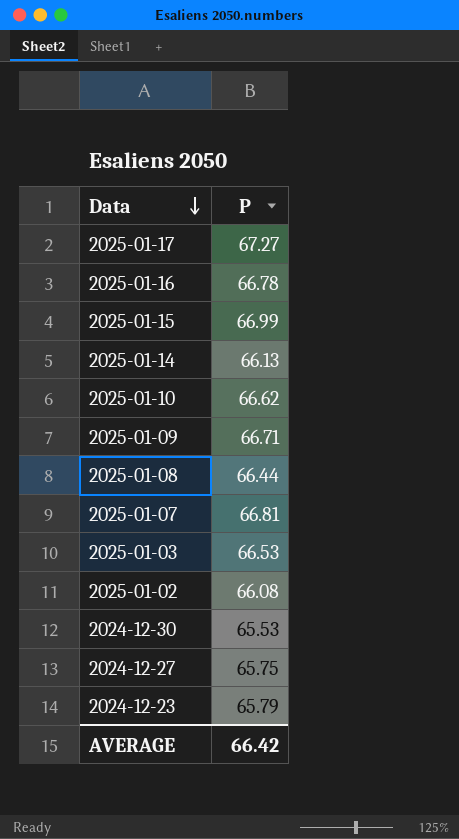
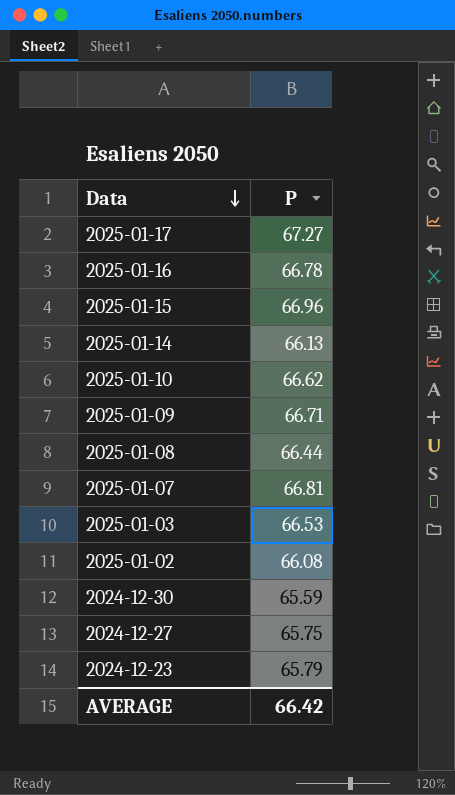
2025-01-15 | P: 66.99 -> 66.96
2024-12-30 | P: 65.53 -> 65.59

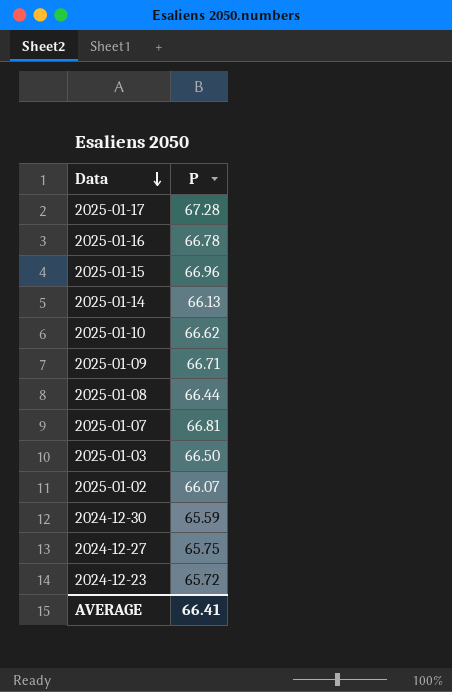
2025-01-17 | P: 67.27 -> 67.28
2025-01-03 | P: 66.53 -> 66.50
2025-01-02 | P: 66.08 -> 66.07
2024-12-23 | P: 65.79 -> 65.72
AVERAGE | P: 66.42 -> 66.41

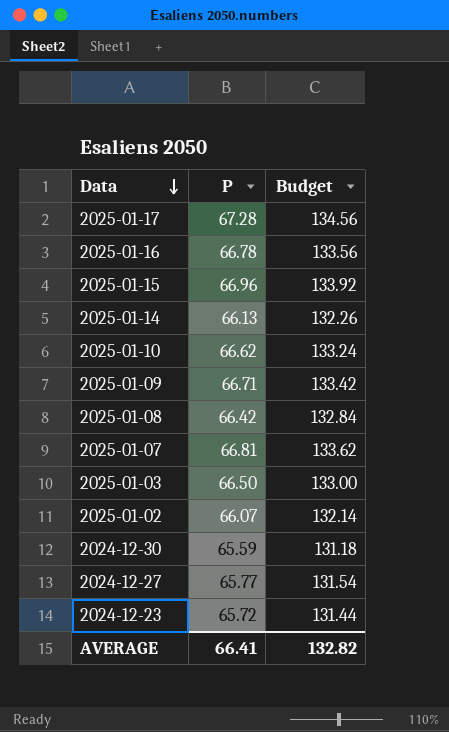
column Budget | formula: none -> [P] * 2
2025-01-08 | P: 66.44 -> 66.42
2024-12-27 | P: 65.75 -> 65.77

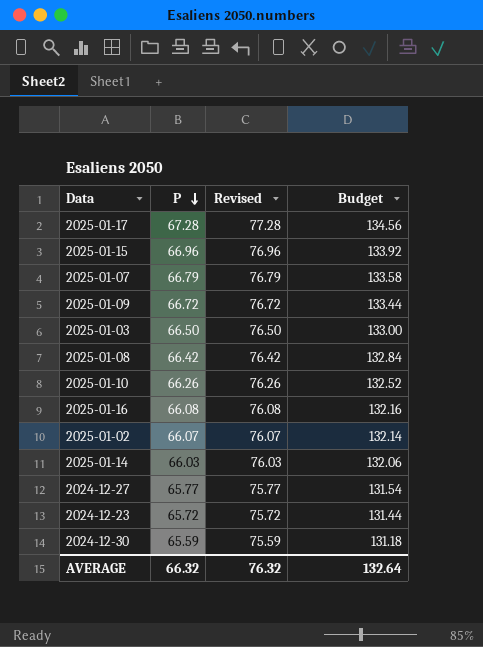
row order: Data descending -> P descending
column Revised | formula: none -> [P] + 10
2025-01-07 | P: 66.81 -> 66.79
2025-01-07 | Budget: 133.62 -> 133.58
2025-01-09 | P: 66.71 -> 66.72
2025-01-09 | Budget: 133.42 -> 133.44
2025-01-10 | P: 66.62 -> 66.26
2025-01-10 | Budget: 133.24 -> 132.52
2025-01-16 | P: 66.78 -> 66.08
2025-01-16 | Budget: 133.56 -> 132.16
2025-01-14 | P: 66.13 -> 66.03
2025-01-14 | Budget: 132.26 -> 132.06
AVERAGE | P: 66.41 -> 66.32
AVERAGE | Budget: 132.82 -> 132.64

